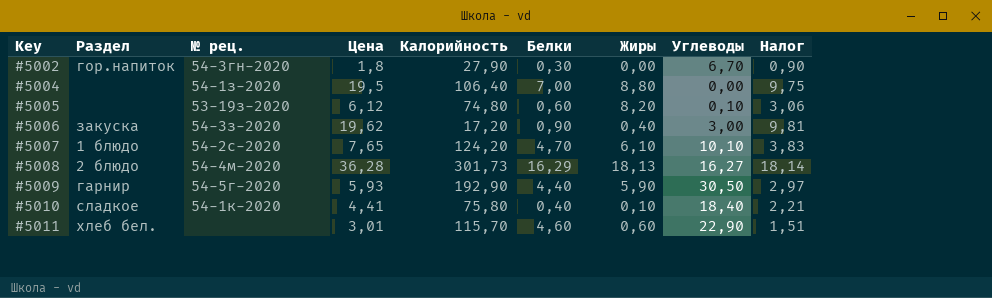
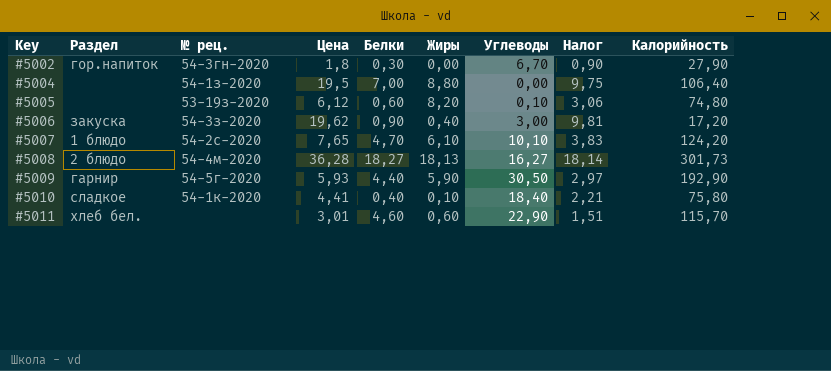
column Калорийность | position: 5 -> 9
#5008 | Белки: 16,29 -> 18,27

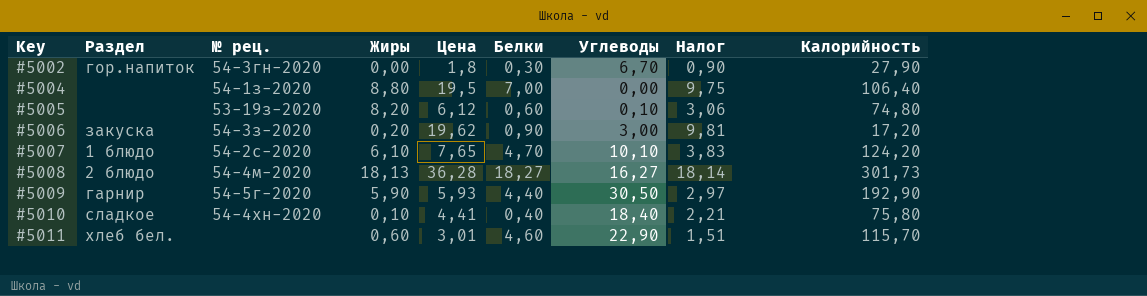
column Жиры | position: 6 -> 4
#5006 | Жиры: 0,40 -> 0,20
#5010 | № рец.: 54-1к-2020 -> 54-4хн-2020

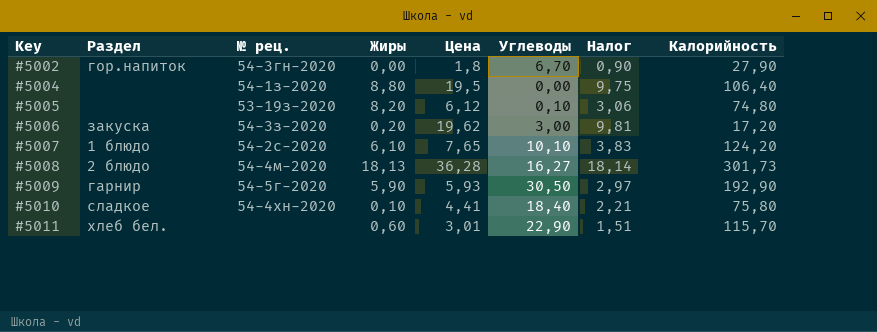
column Белки | position: 6 -> none

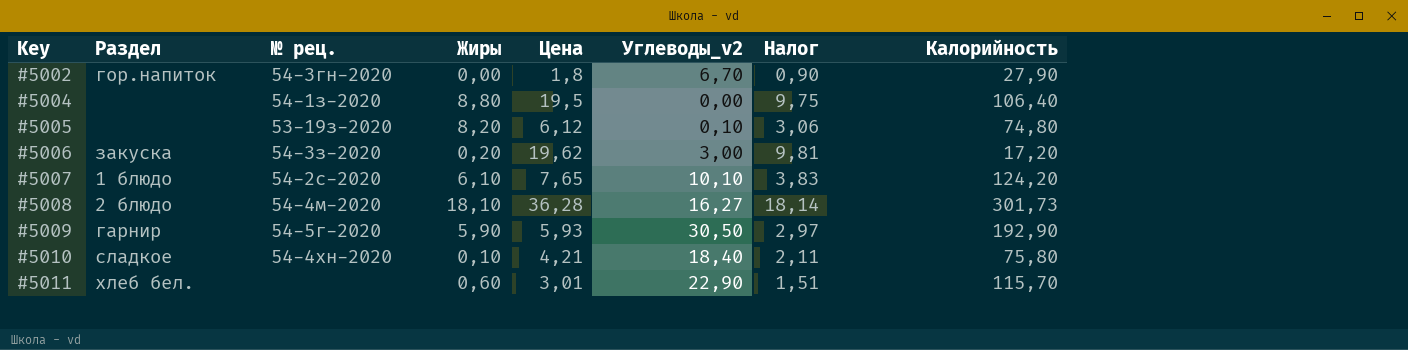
column name: Углеводы -> Углеводы_v2
#5008 | Жиры: 18,13 -> 18,10
#5010 | Цена: 4,41 -> 4,21
#5010 | Налог: 2,21 -> 2,11

